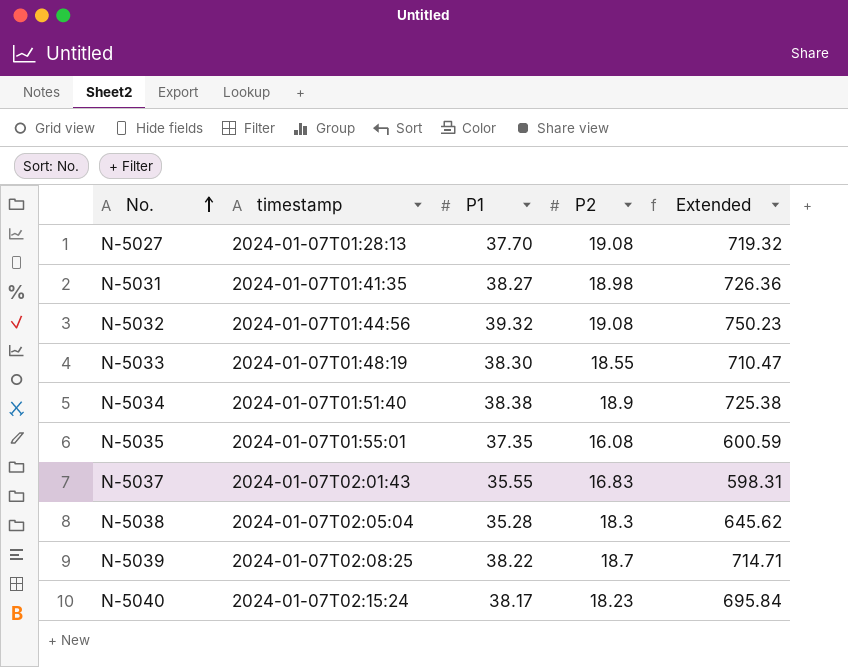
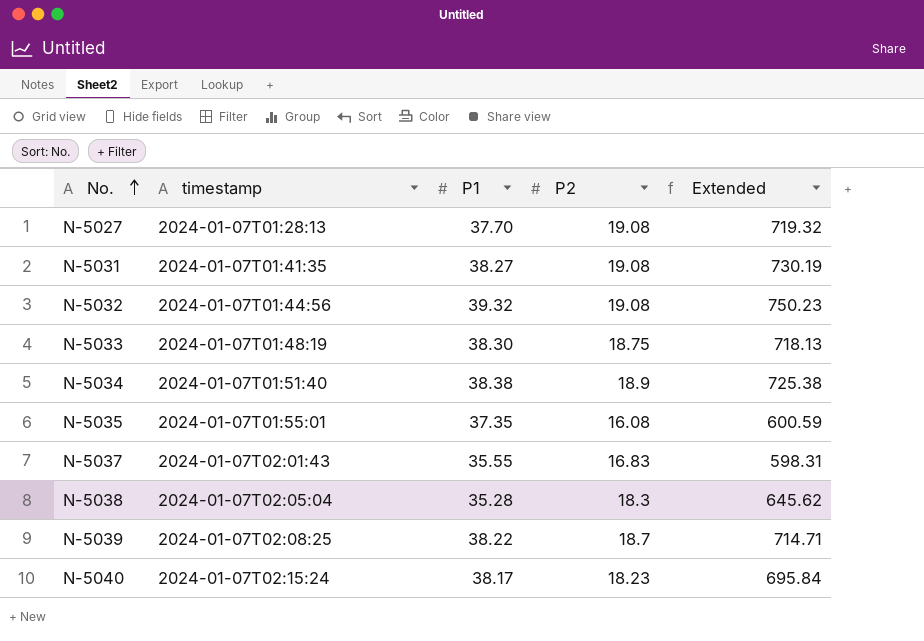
N-5031 | P2: 18.98 -> 19.08
N-5031 | Extended: 726.36 -> 730.19
N-5033 | P2: 18.55 -> 18.75
N-5033 | Extended: 710.47 -> 718.13

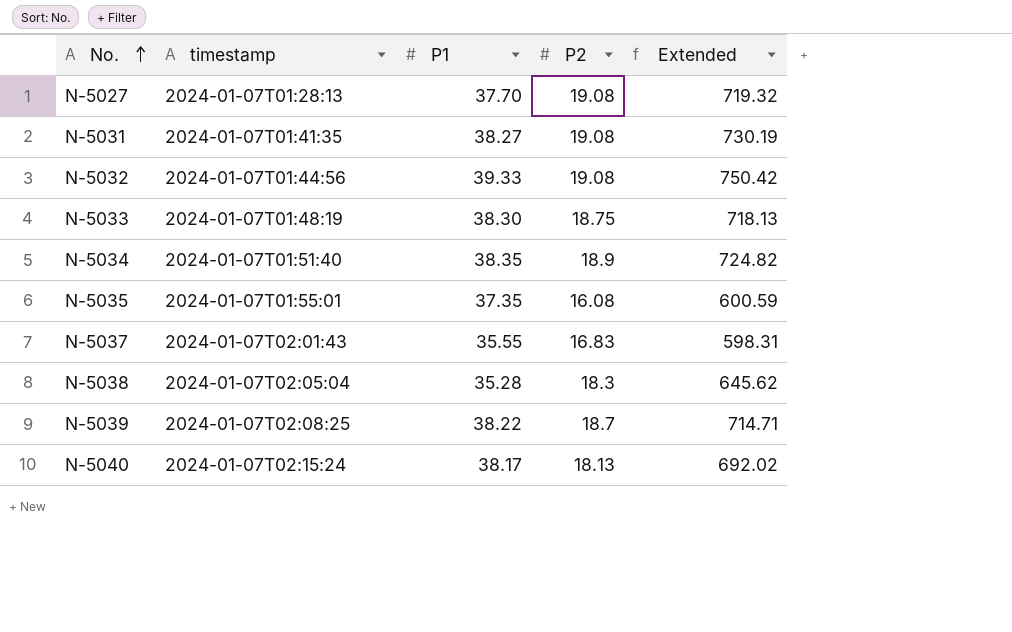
N-5032 | P1: 39.32 -> 39.33
N-5032 | Extended: 750.23 -> 750.42
N-5034 | P1: 38.38 -> 38.35
N-5034 | Extended: 725.38 -> 724.82
N-5040 | P2: 18.23 -> 18.13
N-5040 | Extended: 695.84 -> 692.02

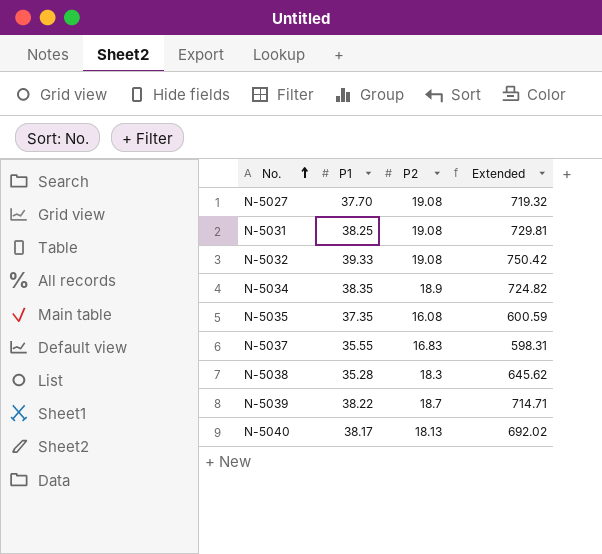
column timestamp | position: 2 -> none
row N-5033: 2024-01-07T01:48:19 | 38.30 | 18.75 | 718.13 -> none
N-5031 | P1: 38.27 -> 38.25
N-5031 | Extended: 730.19 -> 729.81

